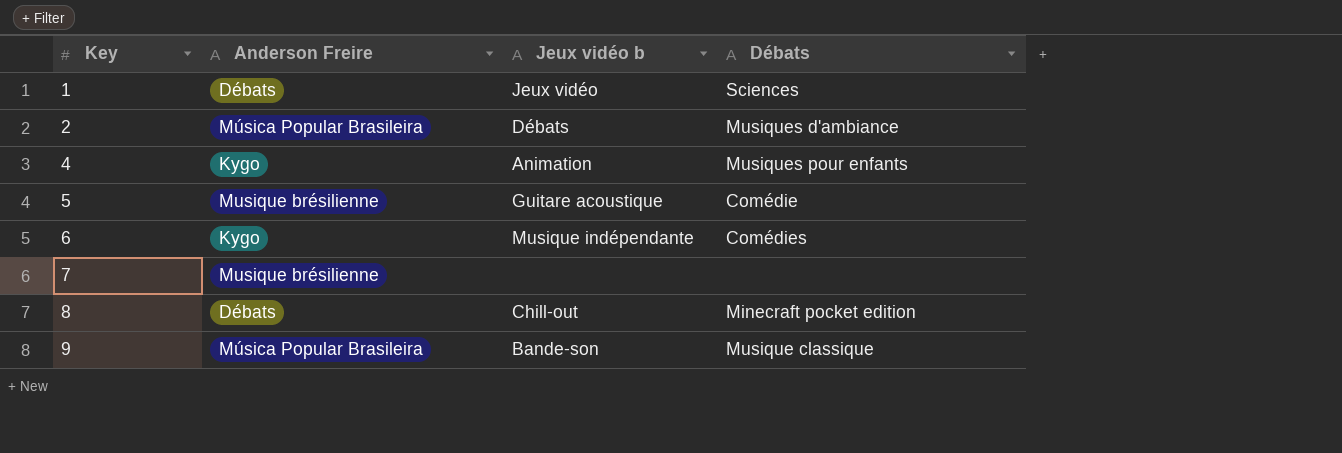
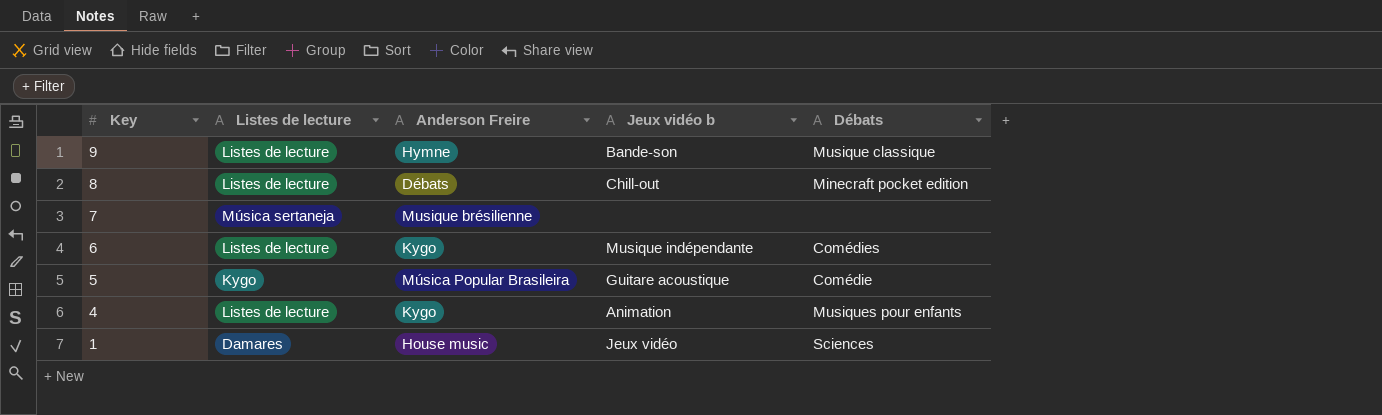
row order: Key ascending -> Key descending
column Listes de lecture | position: none -> 2
row 2: Música Popular Brasileira | Débats | Musiques d'ambiance -> none
9 | Anderson Freire: Música Popular Brasileira -> Hymne
5 | Anderson Freire: Musique brésilienne -> Música Popular Brasileira
1 | Anderson Freire: Débats -> House music

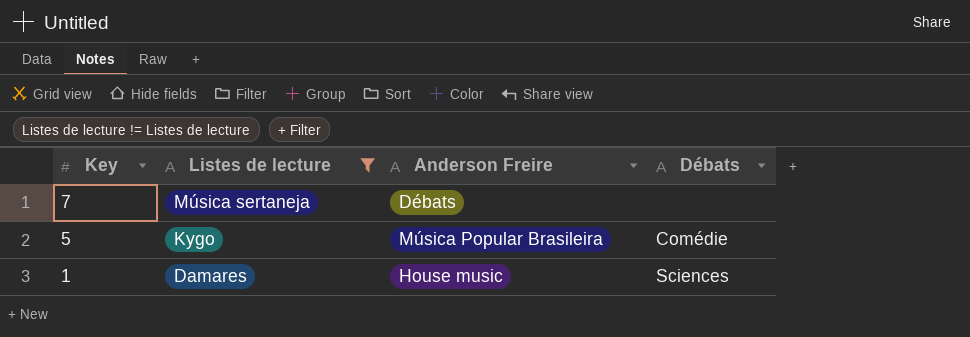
filter: none -> Listes de lecture != Listes de lecture
column Jeux vidéo b | position: 4 -> none
7 | Anderson Freire: Musique brésilienne -> Débats

